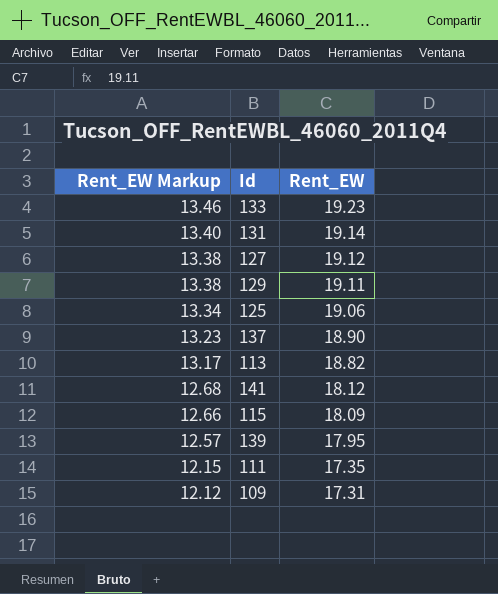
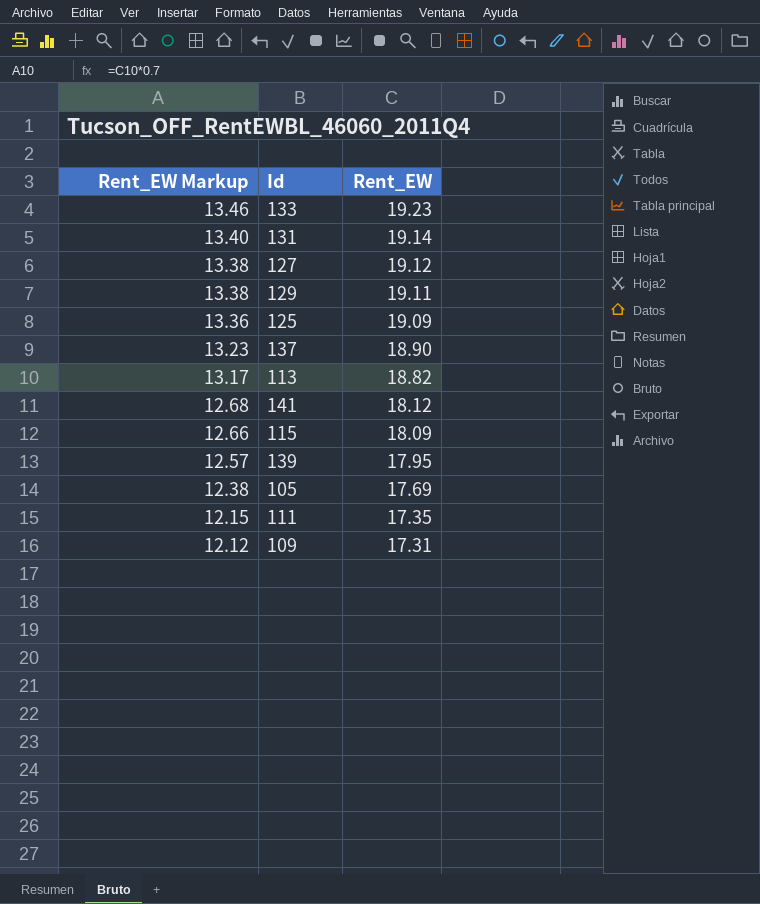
125 | Rent_EW Markup: 13.34 -> 13.36
125 | Rent_EW: 19.06 -> 19.09
row 105: none -> 12.38 | 17.69

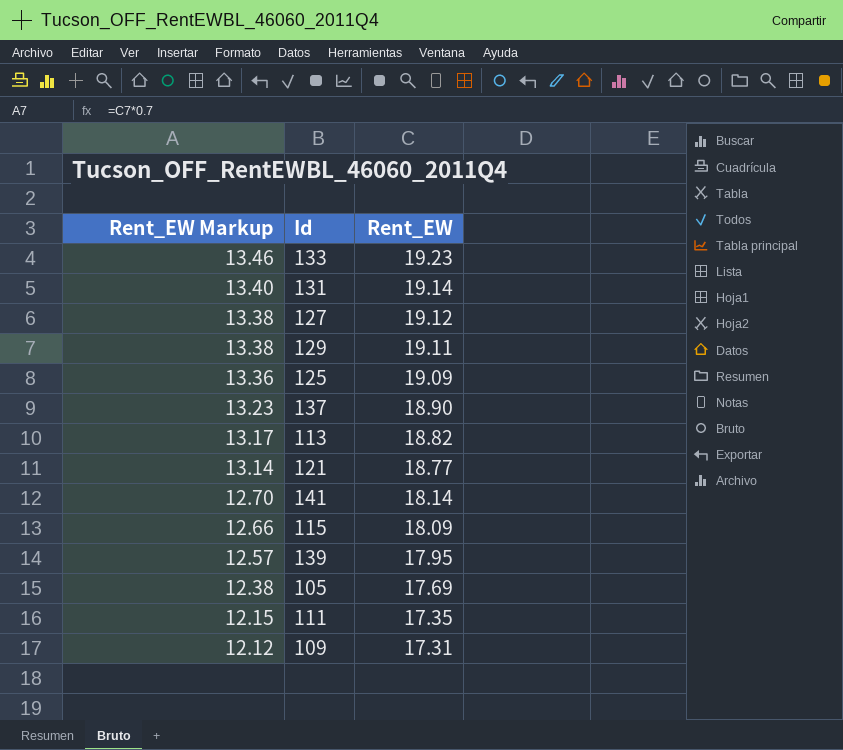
row 121: none -> 13.14 | 18.77
141 | Rent_EW Markup: 12.68 -> 12.70
141 | Rent_EW: 18.12 -> 18.14

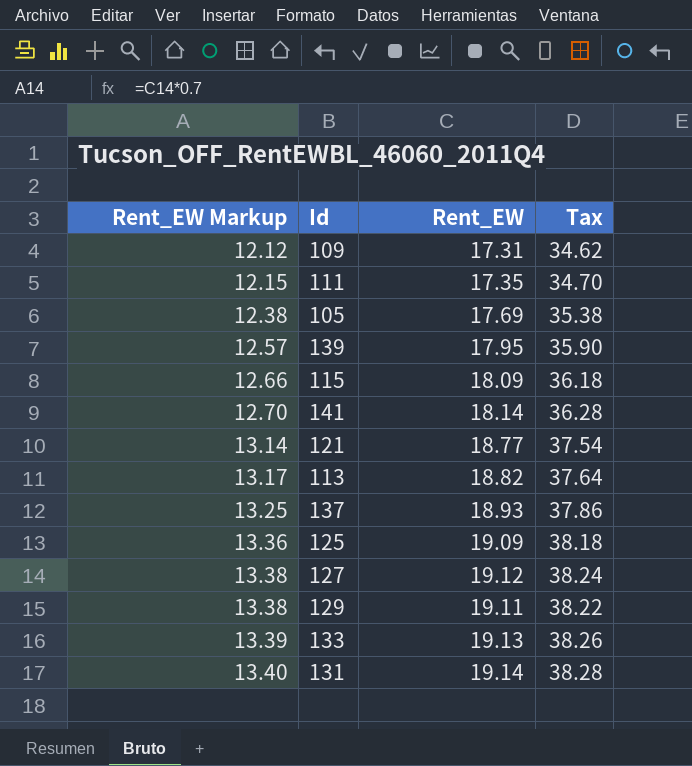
row order: Rent_EW Markup descending -> Rent_EW Markup ascending
column Tax | formula: none -> [Rent_EW] * 2
137 | Rent_EW Markup: 13.23 -> 13.25
137 | Rent_EW: 18.90 -> 18.93
133 | Rent_EW Markup: 13.46 -> 13.39
133 | Rent_EW: 19.23 -> 19.13

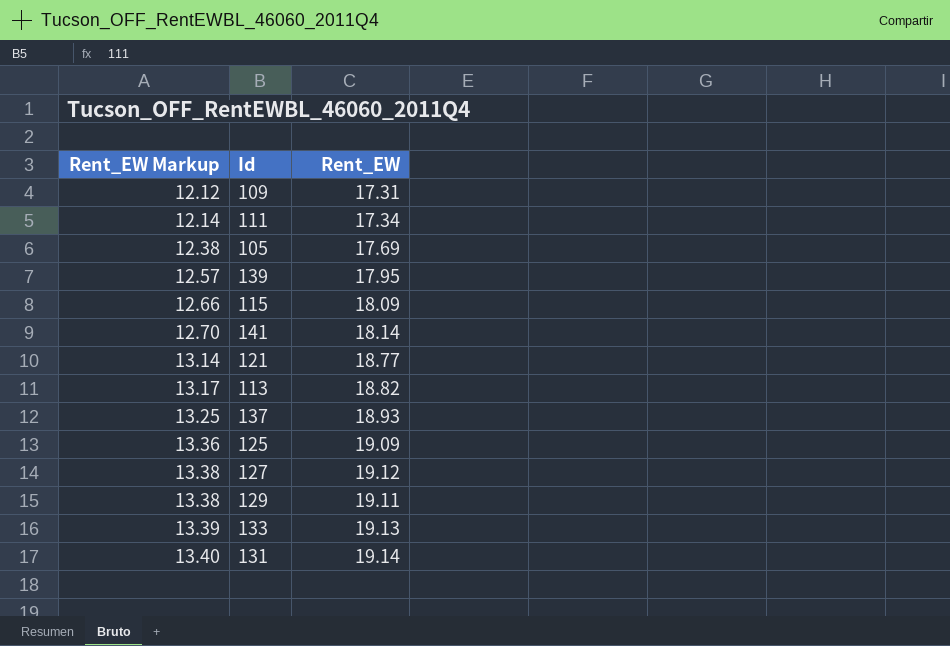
column Tax | formula: [Rent_EW] * 2 -> none
111 | Rent_EW Markup: 12.15 -> 12.14
111 | Rent_EW: 17.35 -> 17.34

